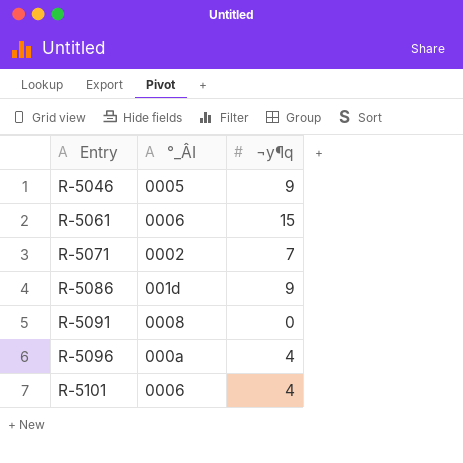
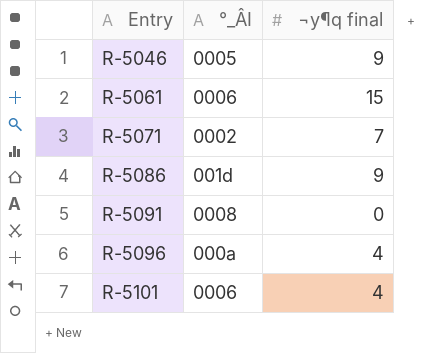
column name: ¬y¶q -> ¬y¶q final

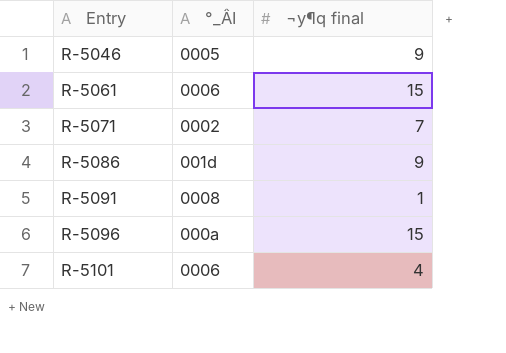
R-5091 | ¬y¶q final: 0 -> 1
R-5096 | ¬y¶q final: 4 -> 15

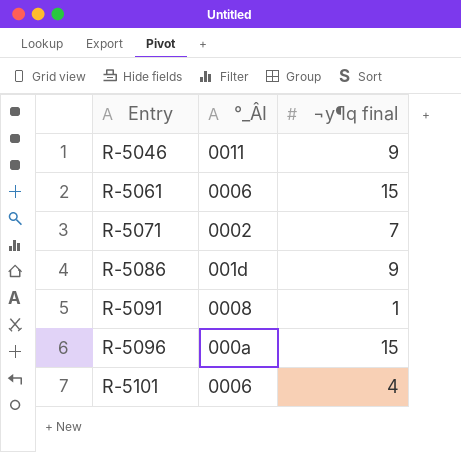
R-5046 | °_ÂI: 0005 -> 0011

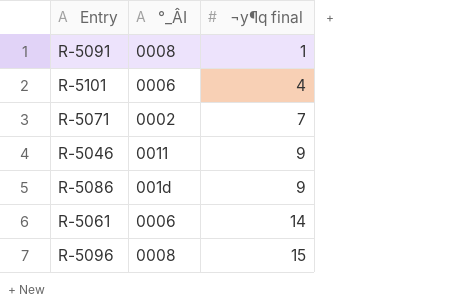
row order: Entry ascending -> ¬y¶q final ascending
R-5061 | ¬y¶q final: 15 -> 14
R-5096 | °_ÂI: 000a -> 0008

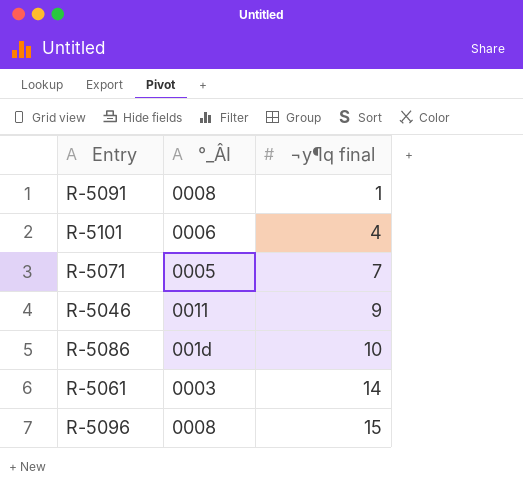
R-5071 | °_ÂI: 0002 -> 0005
R-5086 | ¬y¶q final: 9 -> 10
R-5061 | °_ÂI: 0006 -> 0003

